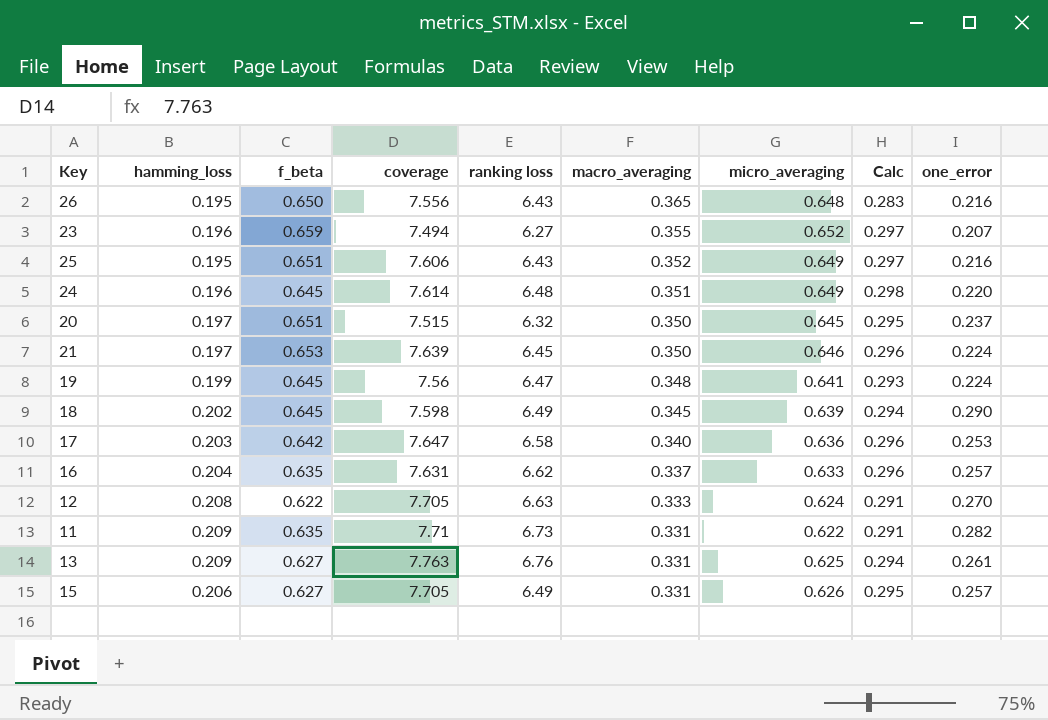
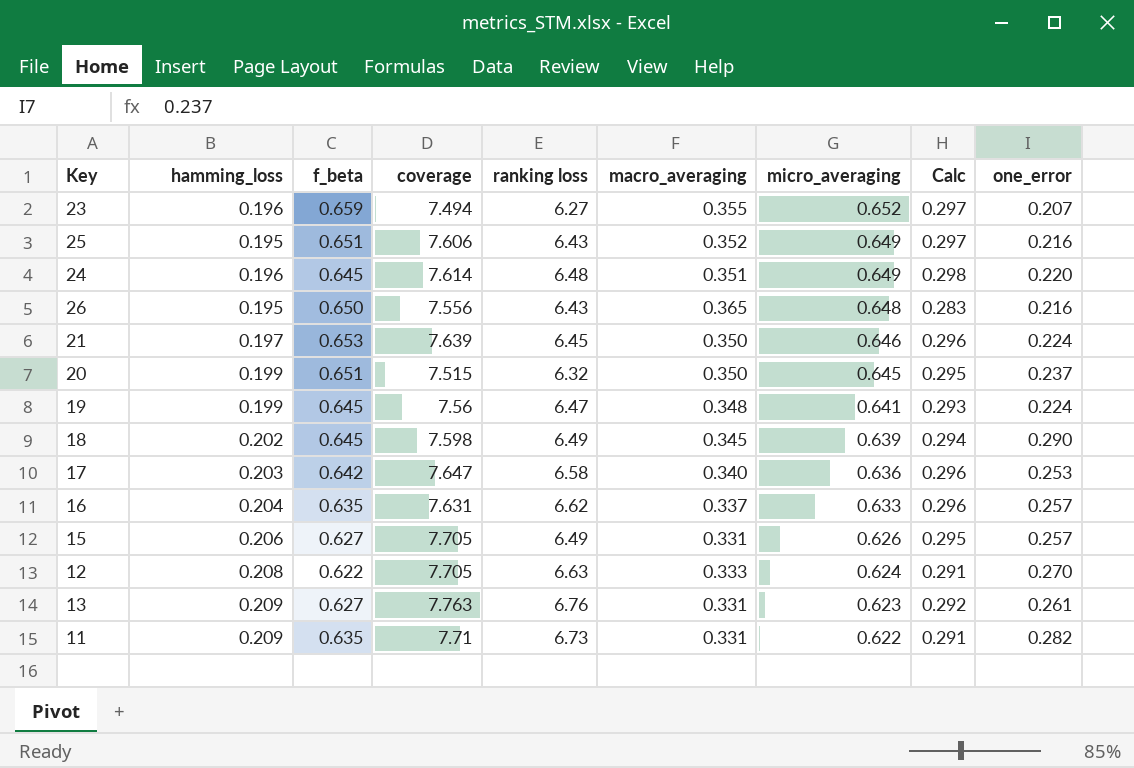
row order: macro_averaging descending -> micro_averaging descending
20 | hamming_loss: 0.197 -> 0.199
13 | micro_averaging: 0.625 -> 0.623
13 | Calc: 0.294 -> 0.292

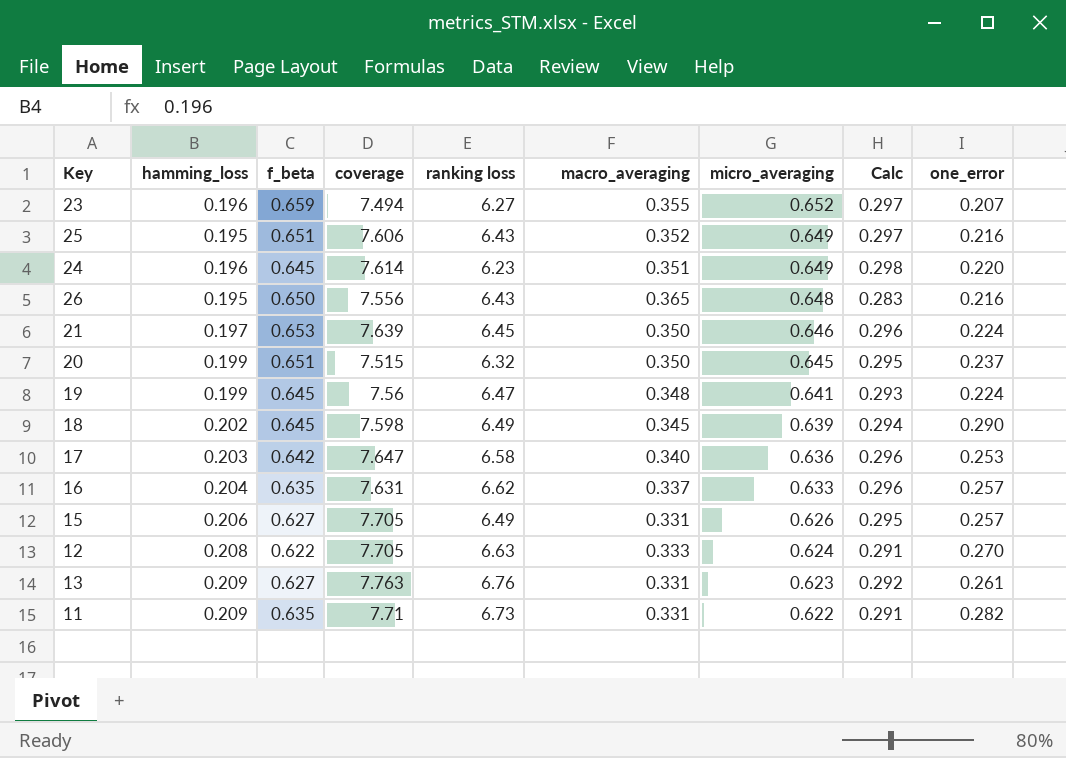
24 | ranking loss: 6.48 -> 6.23

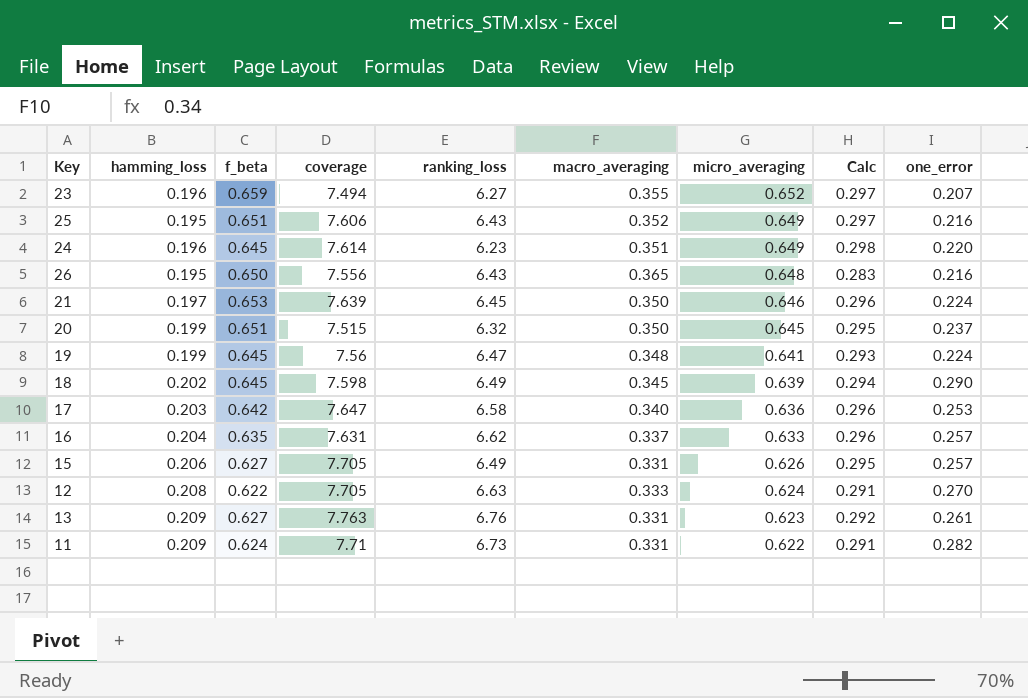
column name: ranking loss -> ranking_loss
11 | f_beta: 0.635 -> 0.624

